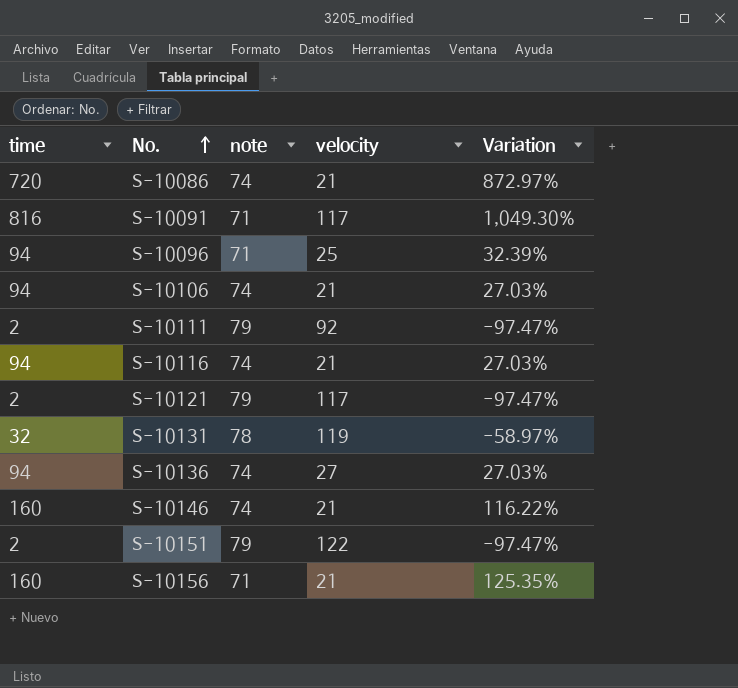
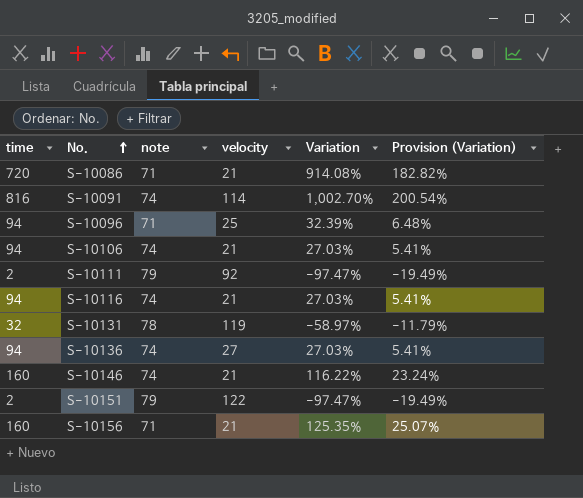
column Provision (Variation) | formula: none -> [Variation] * 0.2
row S-10121: 2 | 79 | 117 | -97.47% -> none
S-10086 | note: 74 -> 71
S-10086 | Variation: 872.97% -> 914.08%
S-10091 | note: 71 -> 74
S-10091 | velocity: 117 -> 114
S-10091 | Variation: 1,049.30% -> 1,002.70%

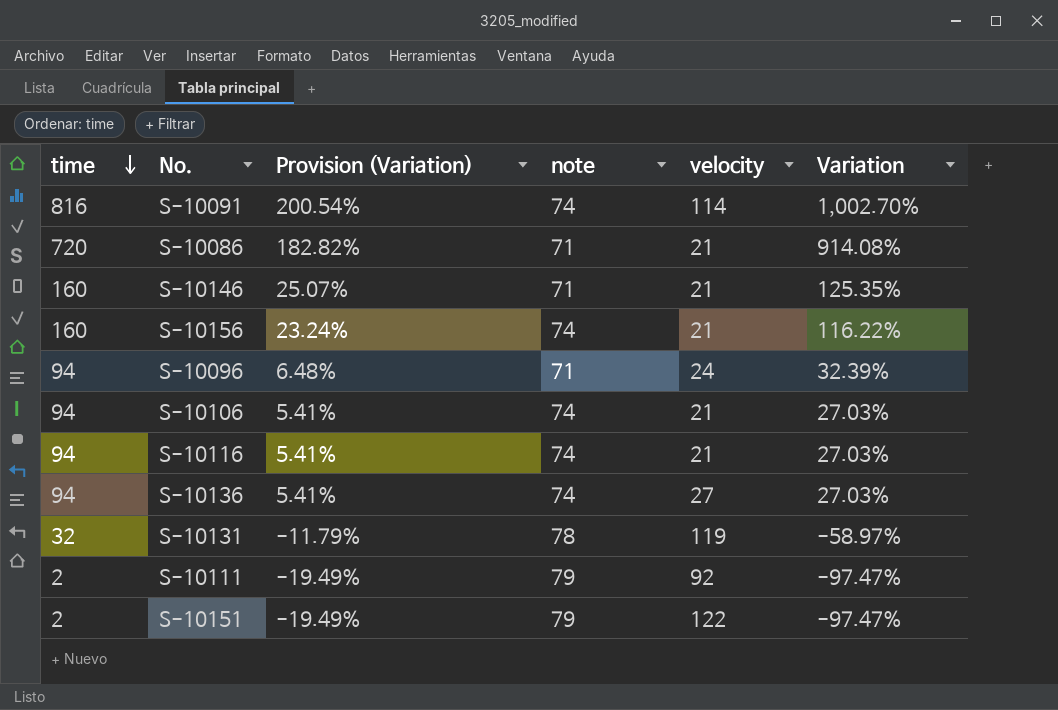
row order: No. ascending -> time descending
column Provision (Variation) | position: 6 -> 3
S-10146 | Provision (Variation): 23.24% -> 25.07%
S-10146 | note: 74 -> 71
S-10146 | Variation: 116.22% -> 125.35%
S-10156 | Provision (Variation): 25.07% -> 23.24%
S-10156 | note: 71 -> 74
S-10156 | Variation: 125.35% -> 116.22%
S-10096 | velocity: 25 -> 24

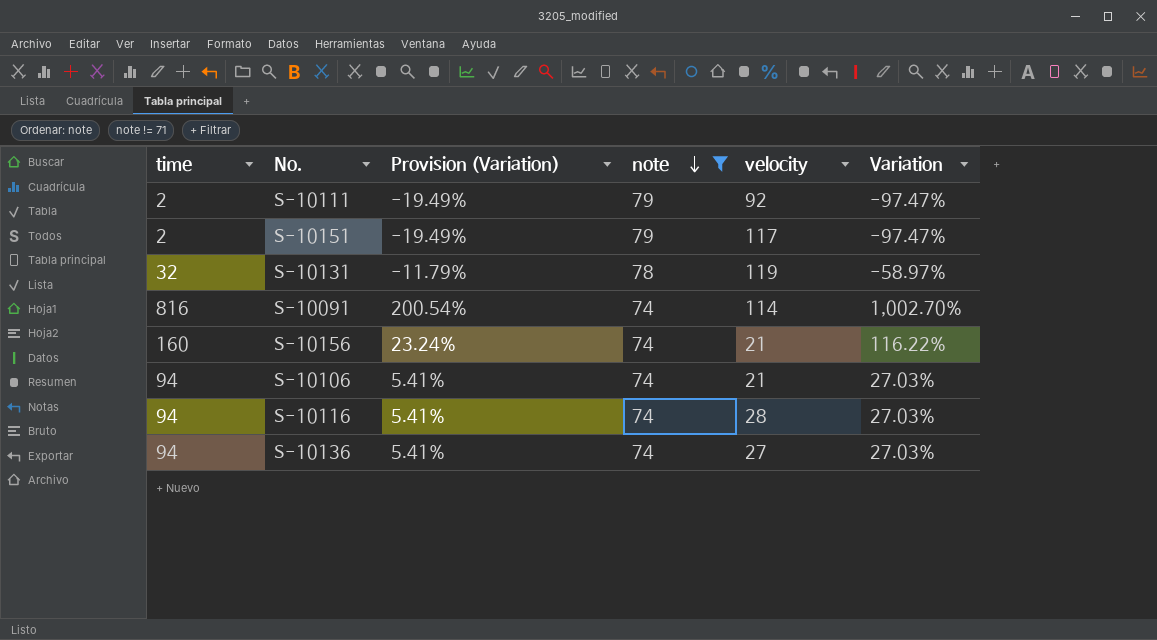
filter: none -> note != 71
row order: time descending -> note descending
S-10151 | velocity: 122 -> 117
S-10116 | velocity: 21 -> 28

